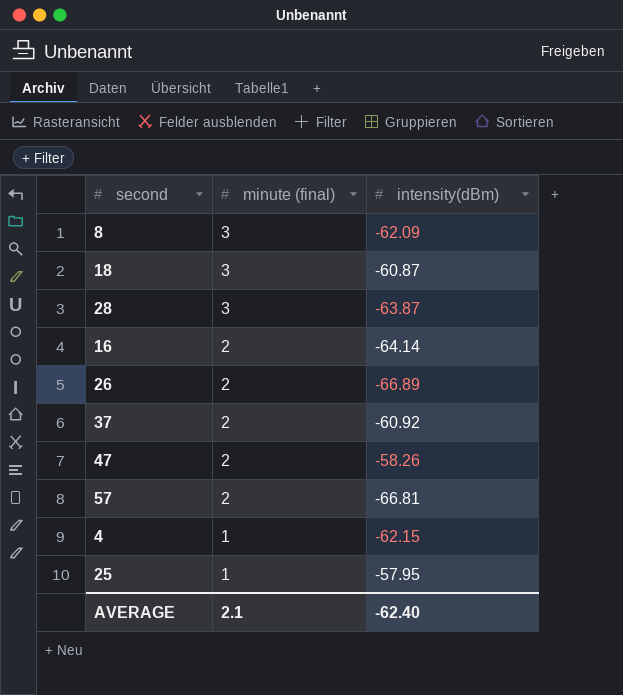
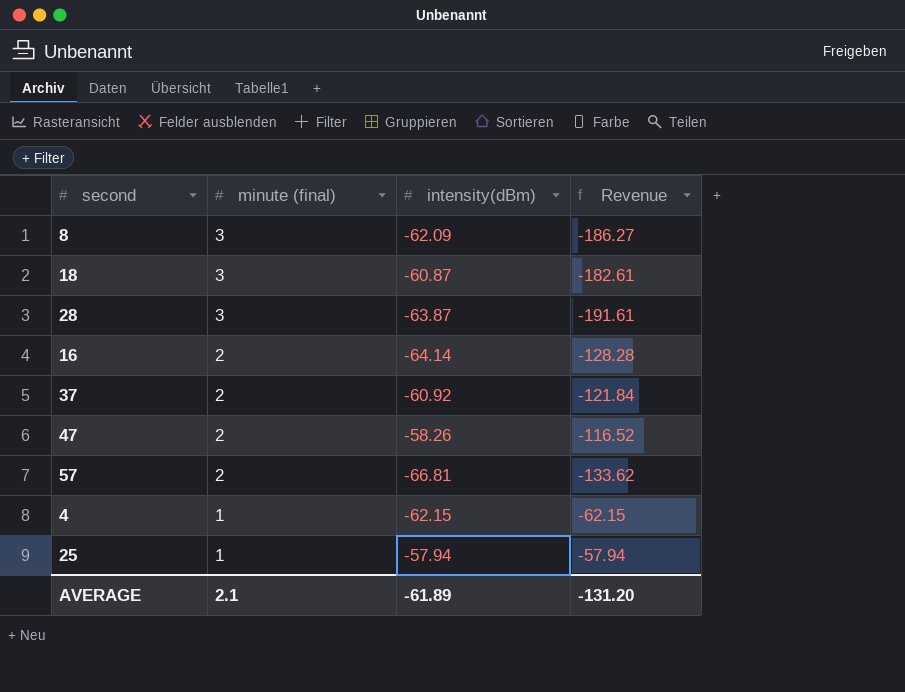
column Revenue | formula: none -> [minute (final)] * [intensity(dBm)]
row 26: 2 | -66.89 -> none
25 | intensity(dBm): -57.95 -> -57.94
AVERAGE | intensity(dBm): -62.40 -> -61.89

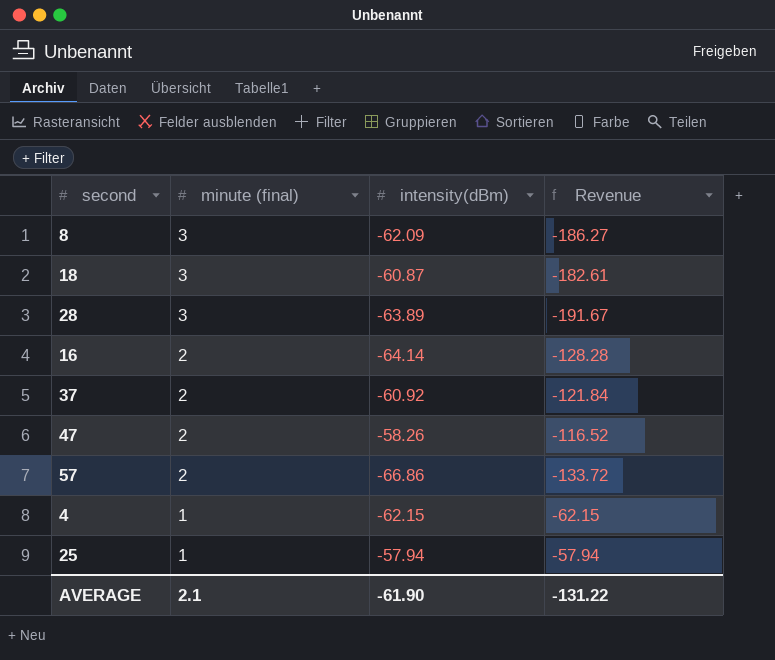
28 | intensity(dBm): -63.87 -> -63.89
28 | Revenue: -191.61 -> -191.67
57 | intensity(dBm): -66.81 -> -66.86
57 | Revenue: -133.62 -> -133.72
AVERAGE | intensity(dBm): -61.89 -> -61.90
AVERAGE | Revenue: -131.20 -> -131.22

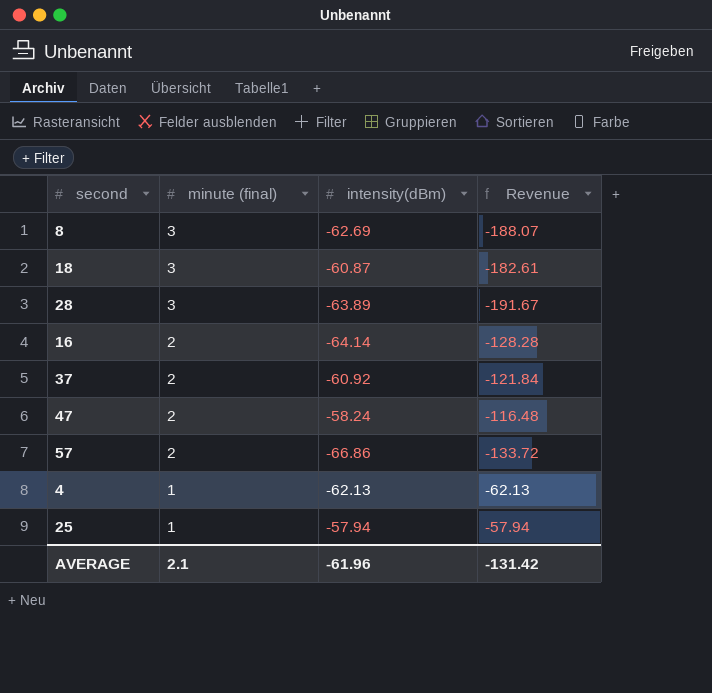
8 | intensity(dBm): -62.09 -> -62.69
8 | Revenue: -186.27 -> -188.07
47 | intensity(dBm): -58.26 -> -58.24
47 | Revenue: -116.52 -> -116.48
4 | intensity(dBm): -62.15 -> -62.13
4 | Revenue: -62.15 -> -62.13
AVERAGE | intensity(dBm): -61.90 -> -61.96
AVERAGE | Revenue: -131.22 -> -131.42

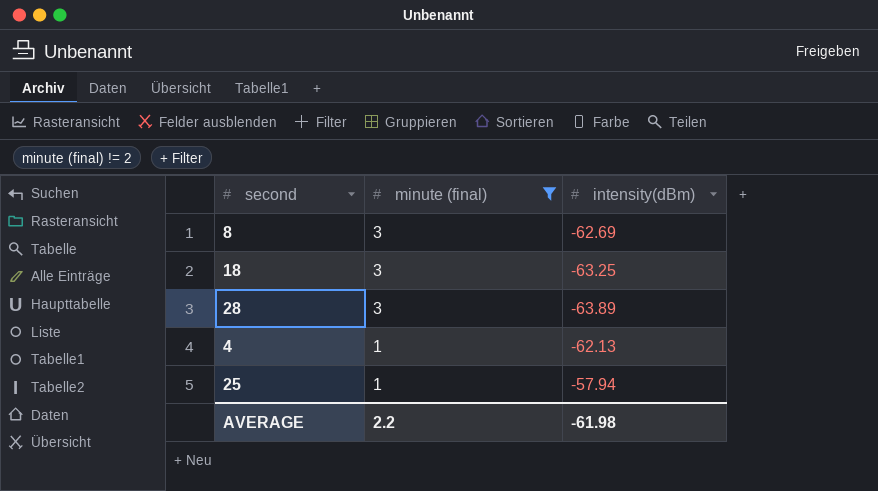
filter: none -> minute (final) != 2
column Revenue | formula: [minute (final)] * [intensity(dBm)] -> none
18 | intensity(dBm): -60.87 -> -63.25
AVERAGE | minute (final): 2.1 -> 2.2
AVERAGE | intensity(dBm): -61.96 -> -61.98

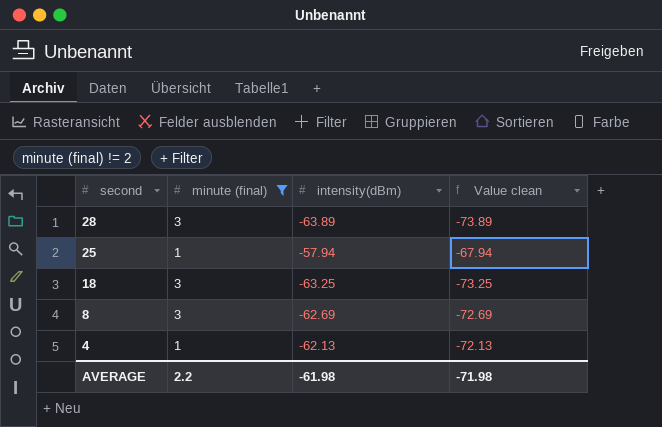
row order: minute (final) descending -> second descending
column Value clean | formula: none -> [intensity(dBm)] - 10

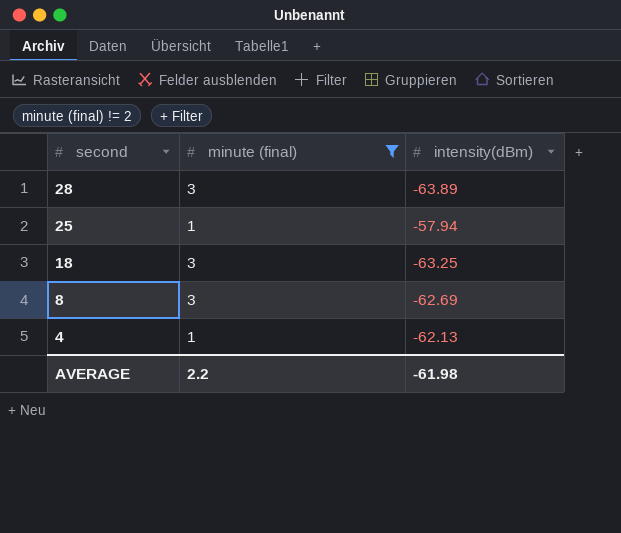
column Value clean | formula: [intensity(dBm)] - 10 -> none

